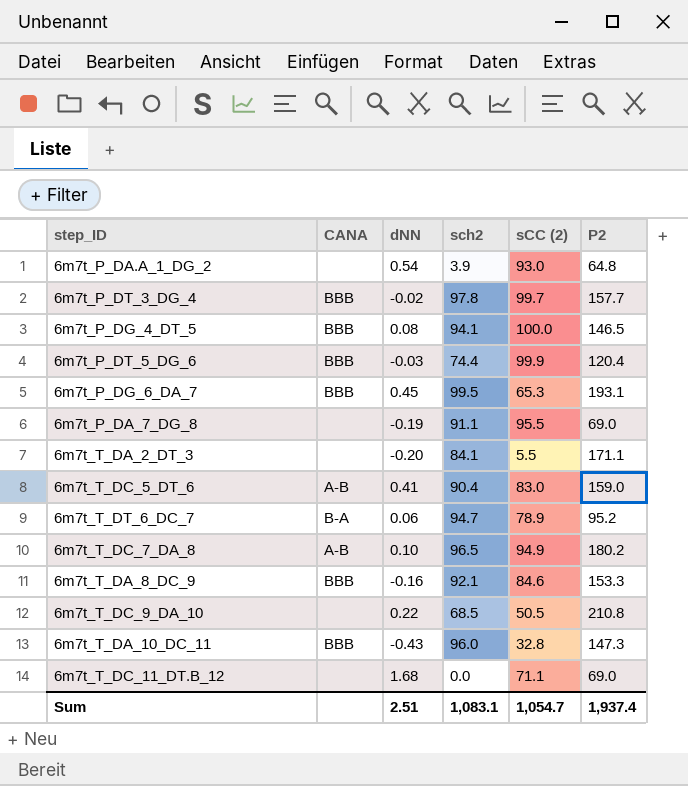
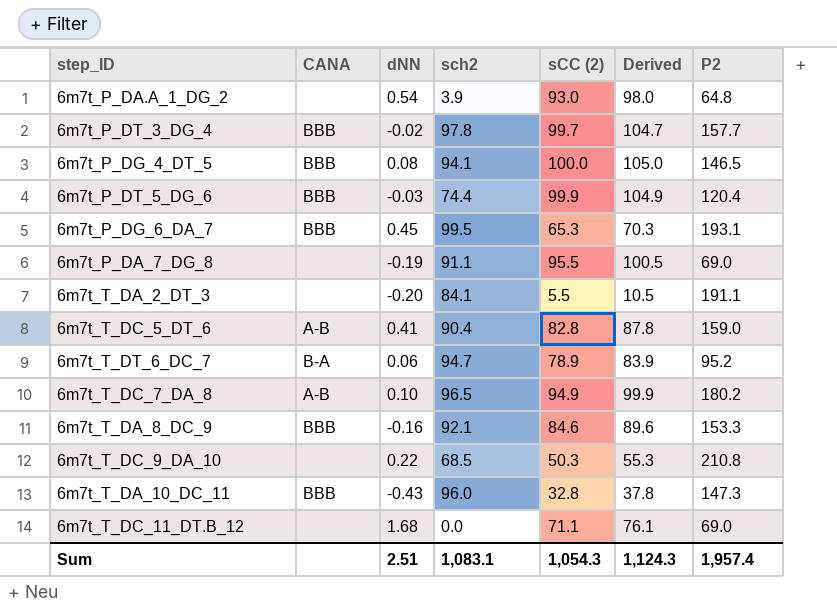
column Derived | formula: none -> [sCC (2)] + 5
6m7t_T_DA_2_DT_3 | P2: 171.1 -> 191.1
6m7t_T_DC_5_DT_6 | sCC (2): 83.0 -> 82.8
6m7t_T_DC_9_DA_10 | sCC (2): 50.5 -> 50.3
Sum | sCC (2): 1,054.7 -> 1,054.3
Sum | P2: 1,937.4 -> 1,957.4

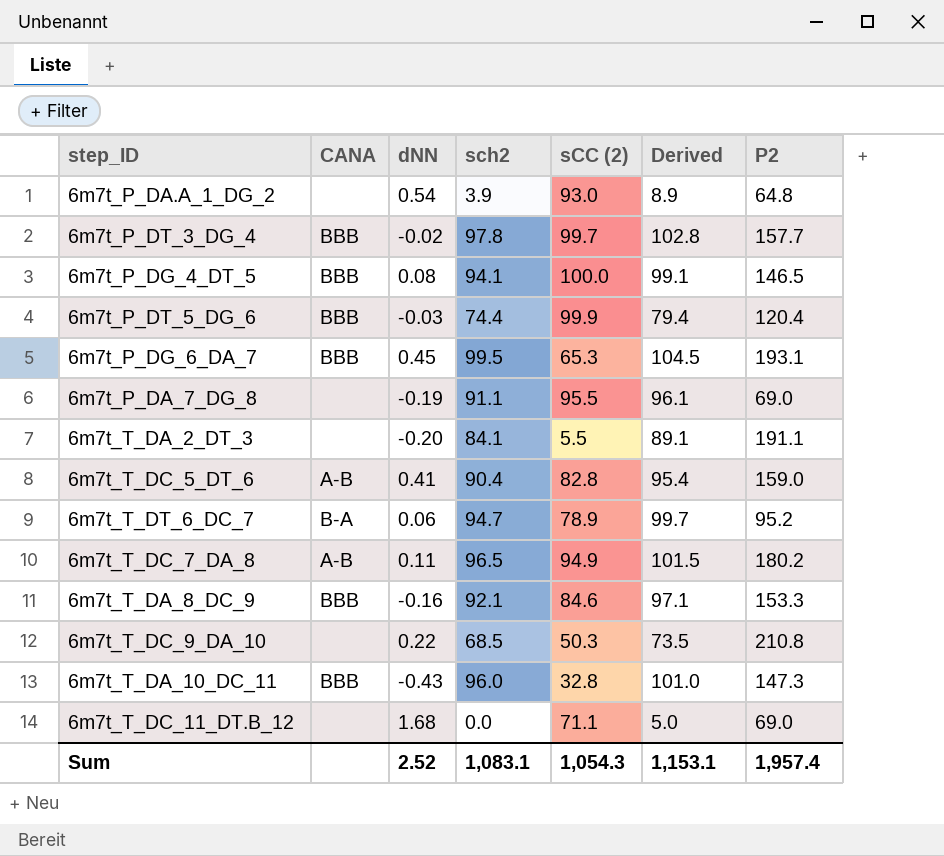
column Derived | formula: [sCC (2)] + 5 -> [sch2] + 5
6m7t_T_DC_7_DA_8 | dNN: 0.10 -> 0.11
Sum | dNN: 2.51 -> 2.52
Sum | Derived: 1,124.3 -> 1,153.1

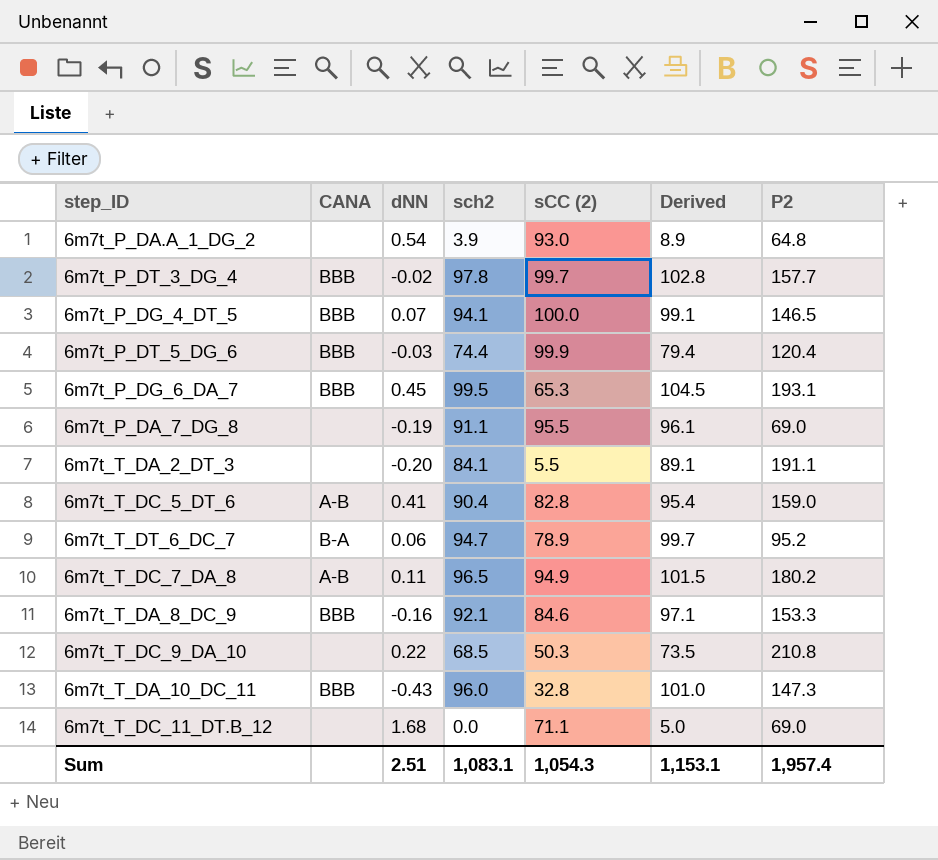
6m7t_P_DG_4_DT_5 | dNN: 0.08 -> 0.07
Sum | dNN: 2.52 -> 2.51

